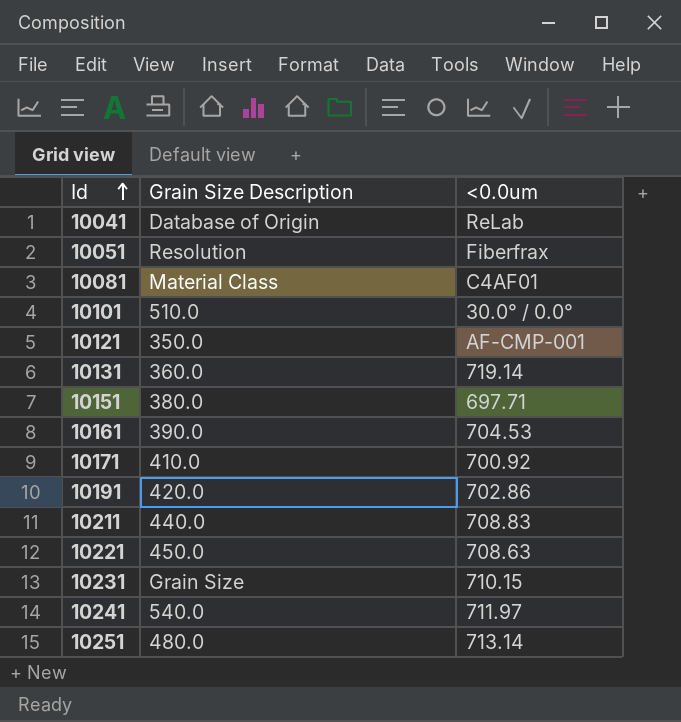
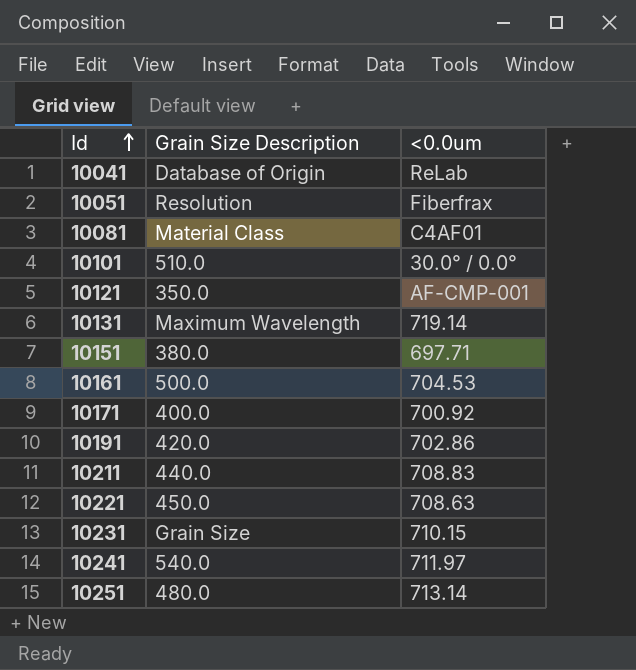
10131 | Grain Size Description: 360.0 -> Maximum Wavelength
10161 | Grain Size Description: 390.0 -> 500.0
10171 | Grain Size Description: 410.0 -> 400.0

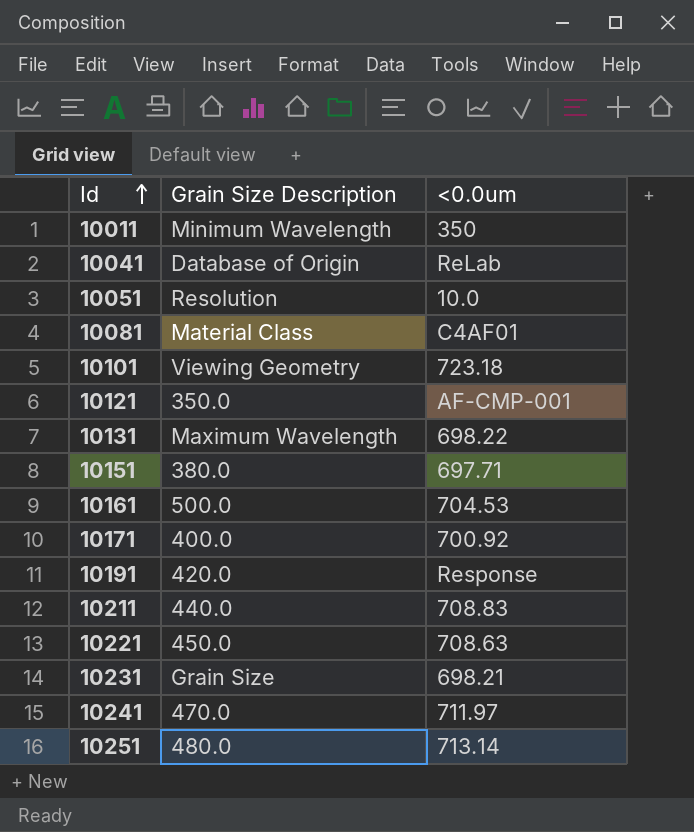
row 10011: none -> Minimum Wavelength | 350
10051 | <0.0um: Fiberfrax -> 10.0
10101 | Grain Size Description: 510.0 -> Viewing Geometry
10101 | <0.0um: 30.0° / 0.0° -> 723.18
10131 | <0.0um: 719.14 -> 698.22
10191 | <0.0um: 702.86 -> Response
10231 | <0.0um: 710.15 -> 698.21
10241 | Grain Size Description: 540.0 -> 470.0

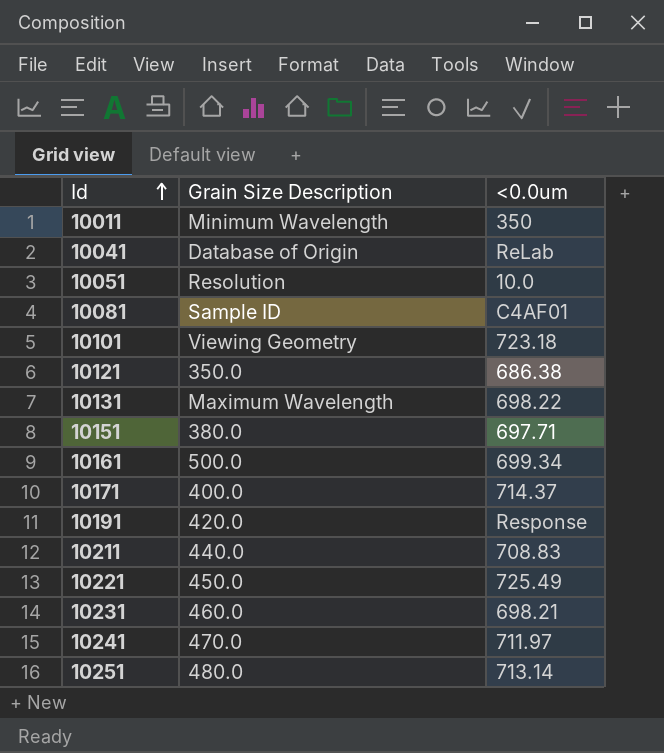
10081 | Grain Size Description: Material Class -> Sample ID
10121 | <0.0um: AF-CMP-001 -> 686.38
10161 | <0.0um: 704.53 -> 699.34
10171 | <0.0um: 700.92 -> 714.37
10221 | <0.0um: 708.63 -> 725.49
10231 | Grain Size Description: Grain Size -> 460.0

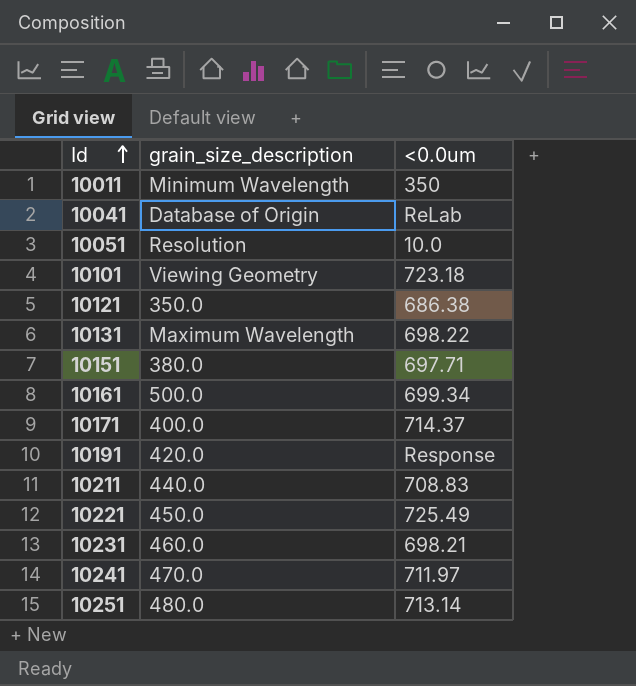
column name: Grain Size Description -> grain_size_description
row 10081: Sample ID | C4AF01 -> none

